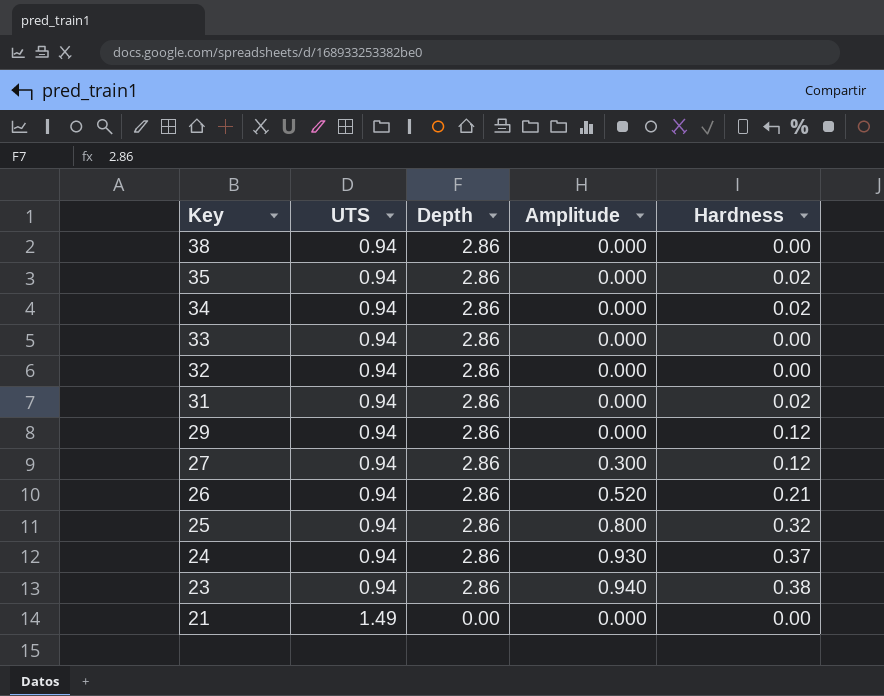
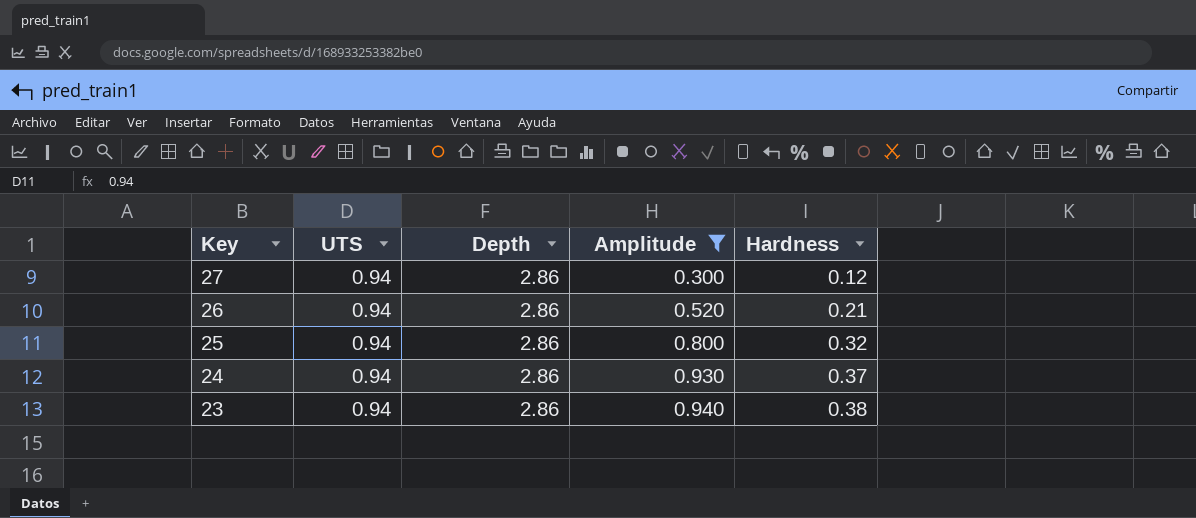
filter: none -> Amplitude != 0.000

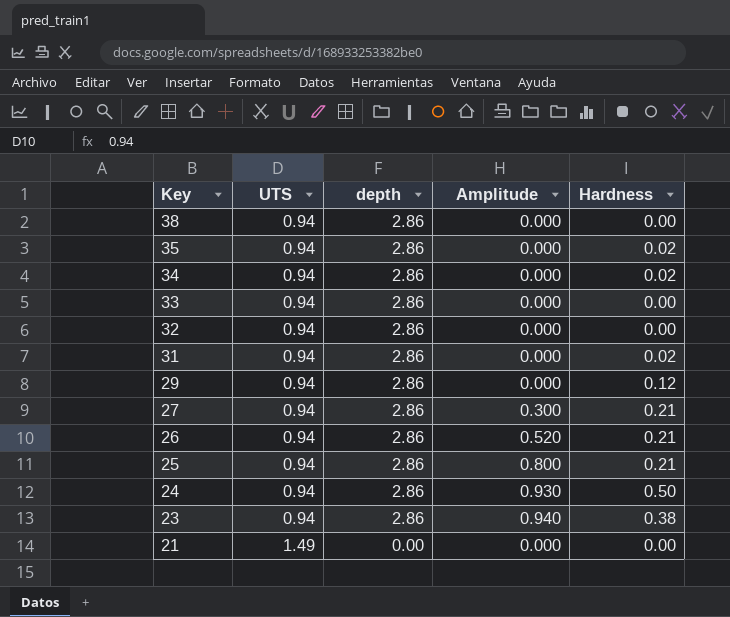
filter: Amplitude != 0.000 -> none
column name: Depth -> depth
27 | Hardness: 0.12 -> 0.21
25 | Hardness: 0.32 -> 0.21
24 | Hardness: 0.37 -> 0.50

